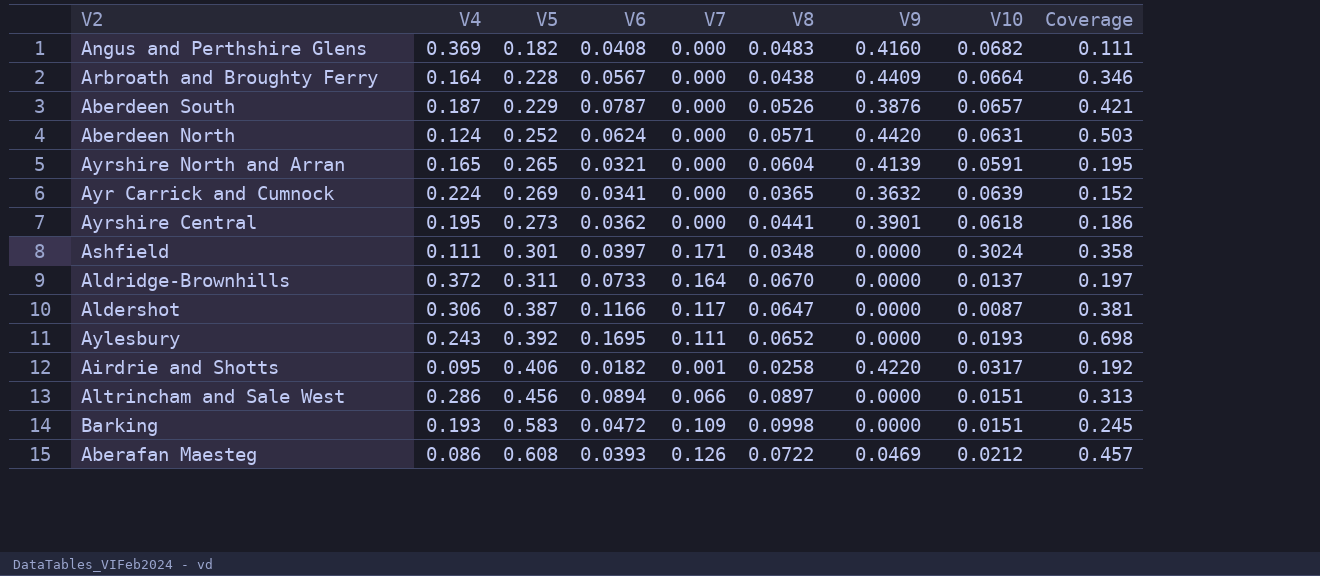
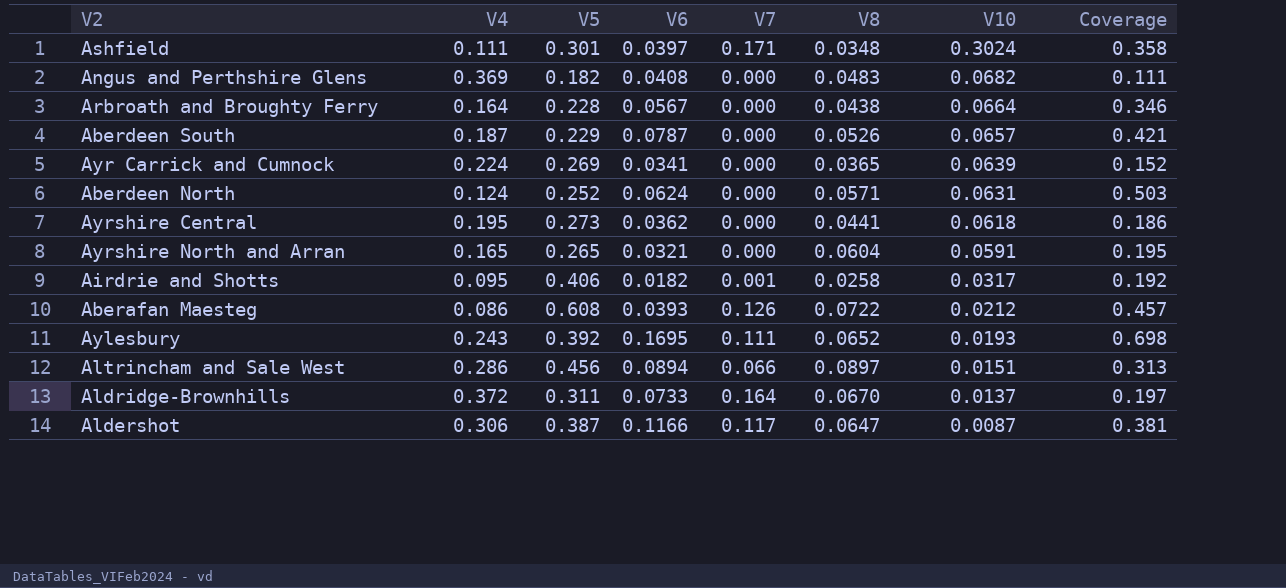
row order: V5 ascending -> V10 descending
column V9 | position: 7 -> none
row Barking: 0.193 | 0.583 | 0.0472 | 0.109 | 0.0998 | 0.0000 | 0.0151 | 0.245 -> none

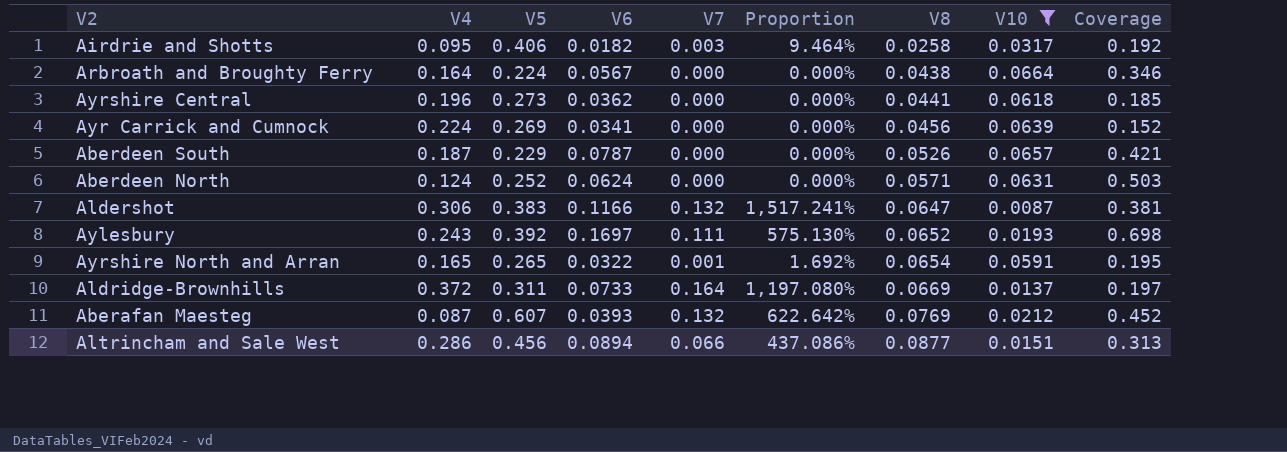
filter: none -> V10 <= 0.0664
row order: V10 descending -> V8 ascending
column Proportion | formula: none -> [V7] / [V10]
Airdrie and Shotts | V7: 0.001 -> 0.003
Arbroath and Broughty Ferry | V5: 0.228 -> 0.224
Ayrshire Central | V4: 0.195 -> 0.196
Ayrshire Central | Coverage: 0.186 -> 0.185
Ayr Carrick and Cumnock | V8: 0.0365 -> 0.0456
Aldershot | V5: 0.387 -> 0.383
Aldershot | V7: 0.117 -> 0.132
Aylesbury | V6: 0.1695 -> 0.1697
Ayrshire North and Arran | V6: 0.0321 -> 0.0322
Ayrshire North and Arran | V7: 0.000 -> 0.001
Ayrshire North and Arran | V8: 0.0604 -> 0.0654
Aldridge-Brownhills | V8: 0.0670 -> 0.0669
Aberafan Maesteg | V4: 0.086 -> 0.087
Aberafan Maesteg | V5: 0.608 -> 0.607
Aberafan Maesteg | V7: 0.126 -> 0.132
Aberafan Maesteg | V8: 0.0722 -> 0.0769
Aberafan Maesteg | Coverage: 0.457 -> 0.452
Altrincham and Sale West | V8: 0.0897 -> 0.0877

